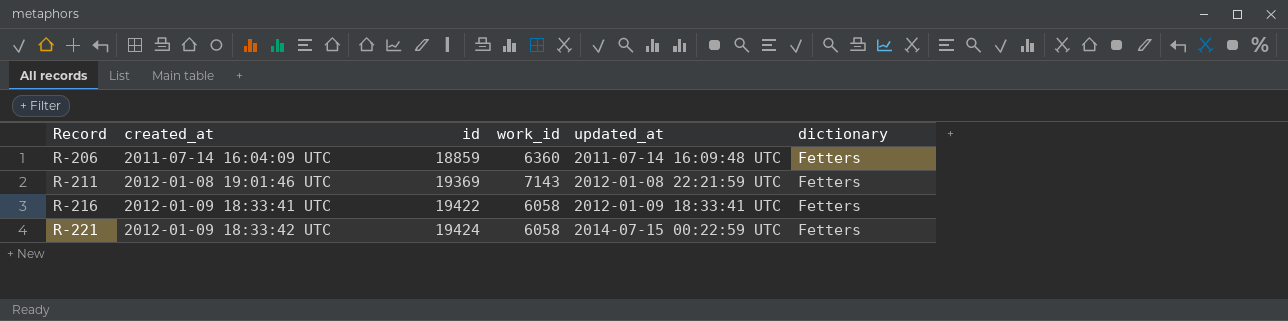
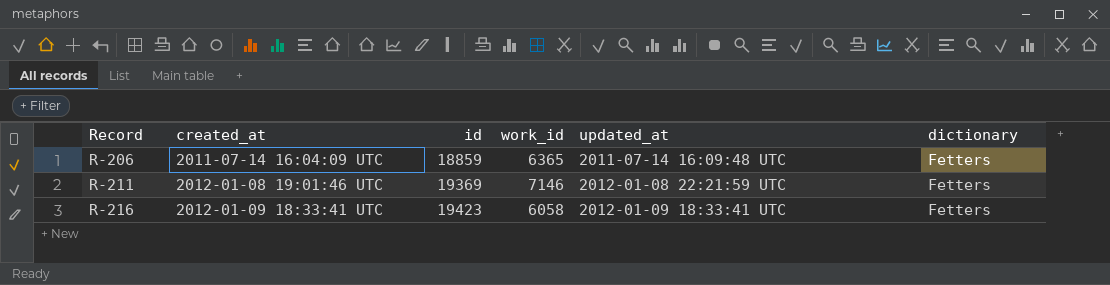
row R-221: 2012-01-09 18:33:42 UTC | 19424 | 6058 | 2014-07-15 00:22:59 UTC | Fetters -> none
R-206 | work_id: 6360 -> 6365
R-211 | work_id: 7143 -> 7146
R-216 | id: 19422 -> 19423

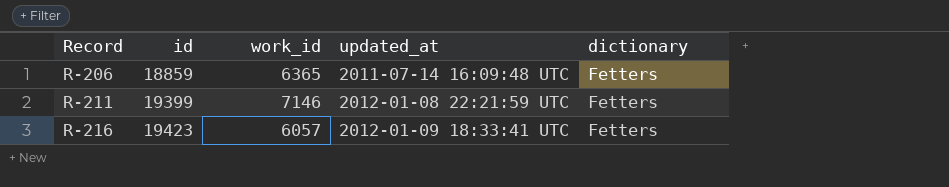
column created_at | position: 2 -> none
R-211 | id: 19369 -> 19399
R-216 | work_id: 6058 -> 6057

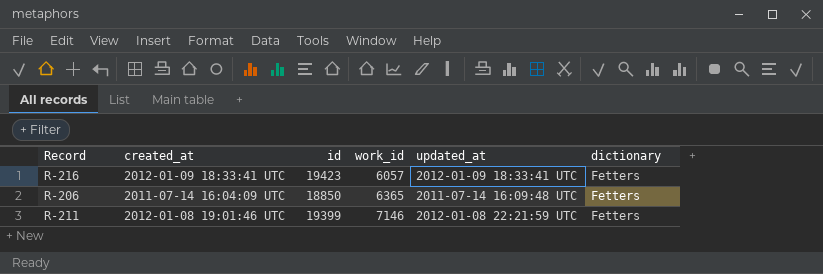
row order: Record ascending -> work_id ascending
column created_at | position: none -> 2
R-206 | id: 18859 -> 18850

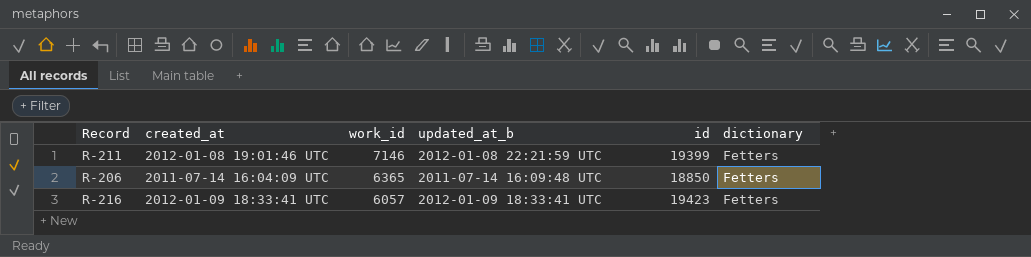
row order: work_id ascending -> work_id descending
column name: updated_at -> updated_at_b
column id | position: 3 -> 5

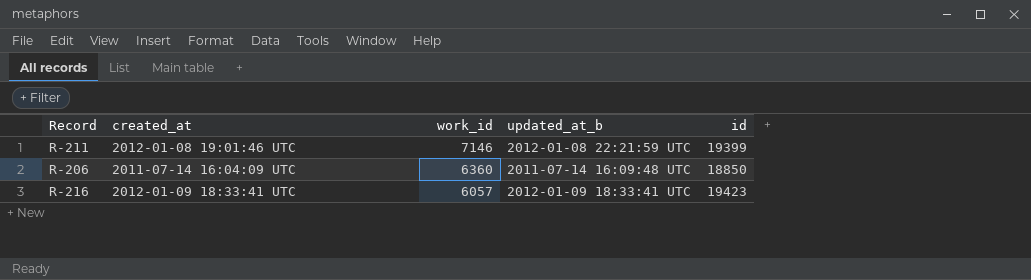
column dictionary | position: 6 -> none
R-206 | work_id: 6365 -> 6360

